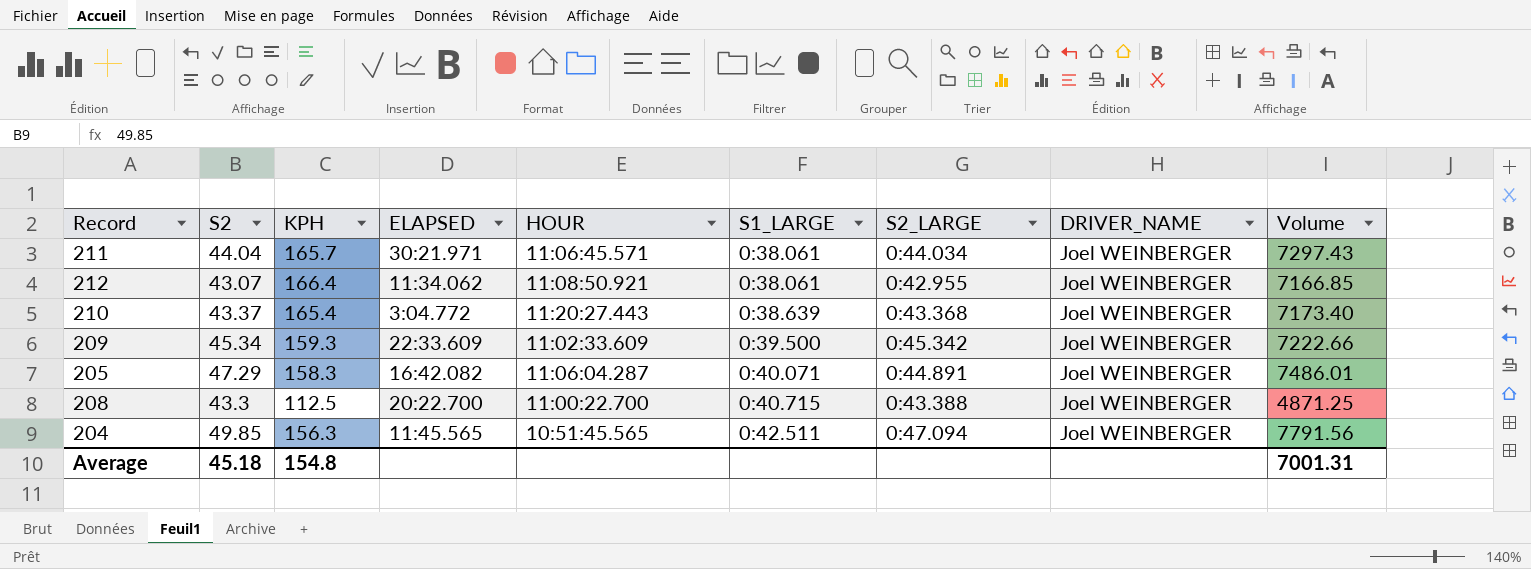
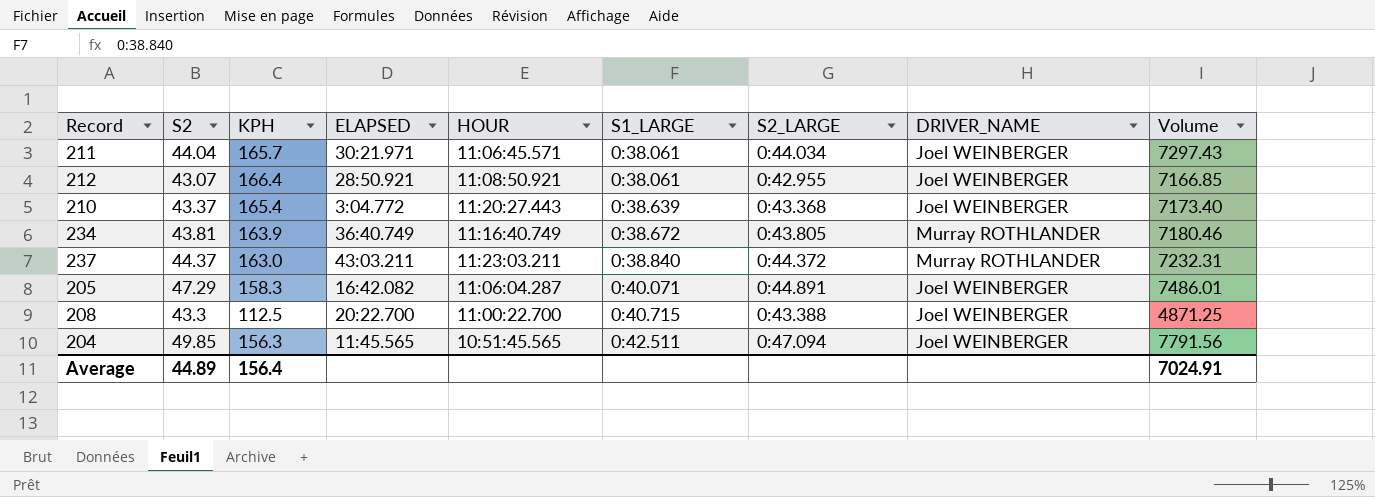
row 209: 45.34 | 159.3 | 22:33.609 | 11:02:33.609 | 0:39.500 | 0:45.342 | Joel WEINBERGER | 7222.66 -> none
212 | ELAPSED: 11:34.062 -> 28:50.921
row 234: none -> 43.81 | 163.9 | 36:40.749 | 11:16:40.749 | 0:38.672 | 0:43.805 | Murray ROTHLANDER | 7180.46
row 237: none -> 44.37 | 163.0 | 43:03.211 | 11:23:03.211 | 0:38.840 | 0:44.372 | Murray ROTHLANDER | 7232.31
Average | S2: 45.18 -> 44.89
Average | KPH: 154.8 -> 156.4
Average | Volume: 7001.31 -> 7024.91

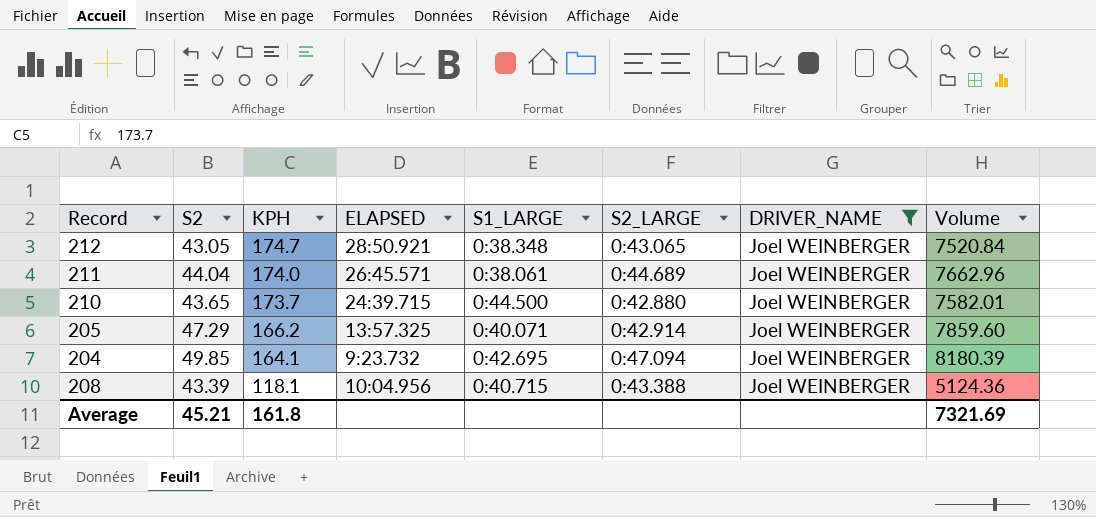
filter: none -> DRIVER_NAME = Joel WEINBERGER
row order: S1_LARGE ascending -> KPH descending
column HOUR | position: 5 -> none
212 | S2: 43.07 -> 43.05
212 | KPH: 166.4 -> 174.7
212 | S1_LARGE: 0:38.061 -> 0:38.348
212 | S2_LARGE: 0:42.955 -> 0:43.065
212 | Volume: 7166.85 -> 7520.84
211 | KPH: 165.7 -> 174.0
211 | ELAPSED: 30:21.971 -> 26:45.571
211 | S2_LARGE: 0:44.034 -> 0:44.689
211 | Volume: 7297.43 -> 7662.96
210 | S2: 43.37 -> 43.65
210 | KPH: 165.4 -> 173.7
210 | ELAPSED: 3:04.772 -> 24:39.715
210 | S1_LARGE: 0:38.639 -> 0:44.500
210 | S2_LARGE: 0:43.368 -> 0:42.880
210 | Volume: 7173.40 -> 7582.01
205 | KPH: 158.3 -> 166.2
205 | ELAPSED: 16:42.082 -> 13:57.325
205 | S2_LARGE: 0:44.891 -> 0:42.914
205 | Volume: 7486.01 -> 7859.60
204 | KPH: 156.3 -> 164.1
204 | ELAPSED: 11:45.565 -> 9:23.732
204 | S1_LARGE: 0:42.511 -> 0:42.695
204 | Volume: 7791.56 -> 8180.39
208 | S2: 43.3 -> 43.39
208 | KPH: 112.5 -> 118.1
208 | ELAPSED: 20:22.700 -> 10:04.956
208 | Volume: 4871.25 -> 5124.36
Average | S2: 44.89 -> 45.21
Average | KPH: 156.4 -> 161.8
Average | Volume: 7024.91 -> 7321.69

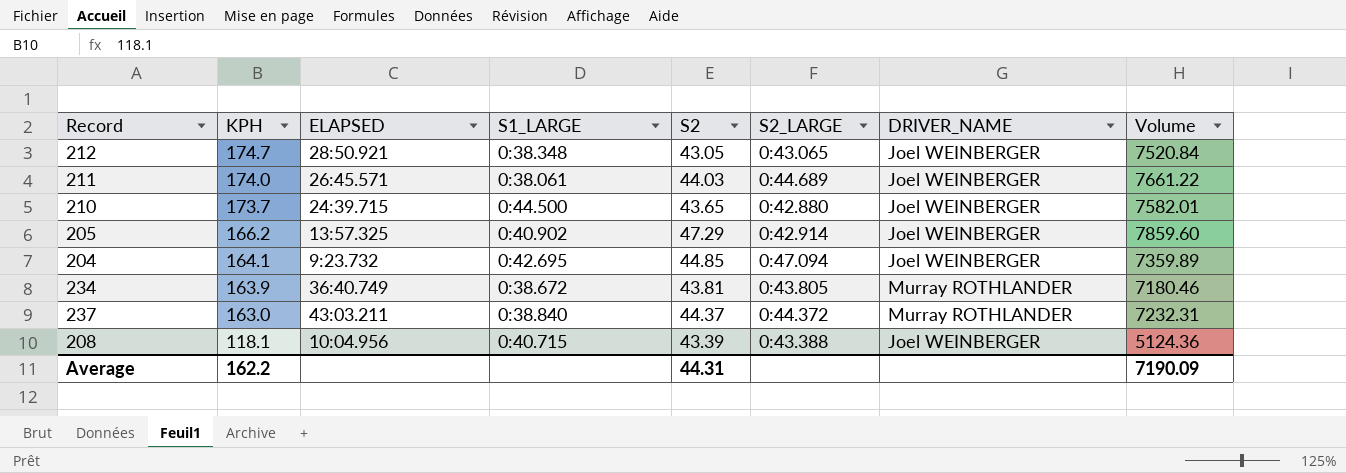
filter: DRIVER_NAME = Joel WEINBERGER -> none
column S2 | position: 2 -> 5
211 | S2: 44.04 -> 44.03
211 | Volume: 7662.96 -> 7661.22
205 | S1_LARGE: 0:40.071 -> 0:40.902
204 | S2: 49.85 -> 44.85
204 | Volume: 8180.39 -> 7359.89
Average | KPH: 161.8 -> 162.2
Average | S2: 45.21 -> 44.31
Average | Volume: 7321.69 -> 7190.09

